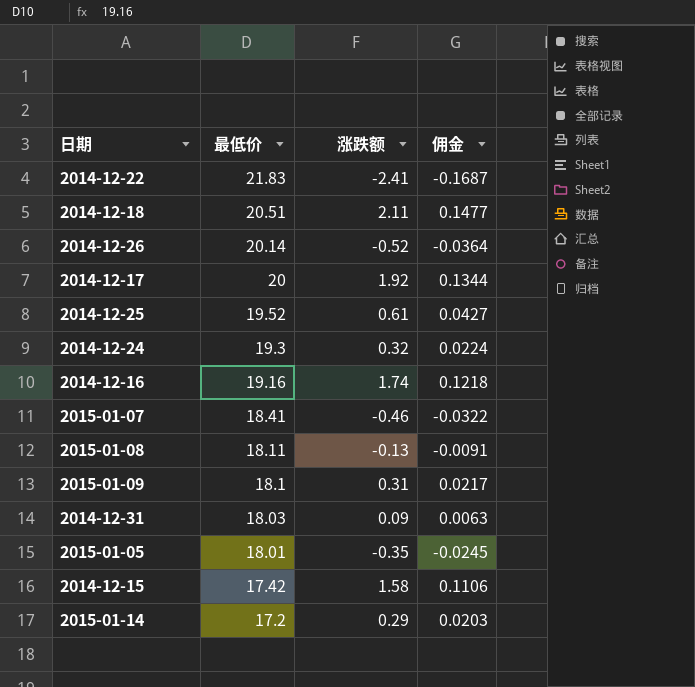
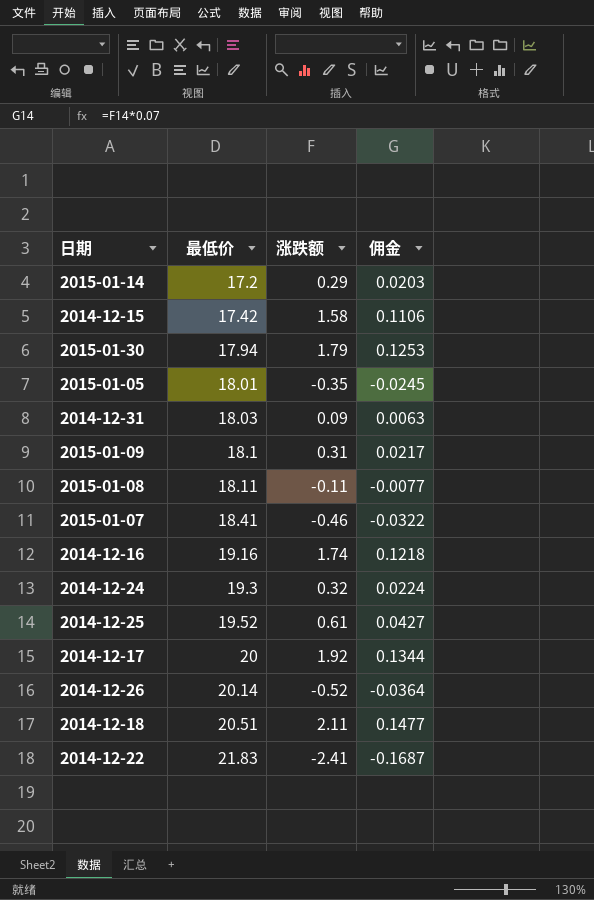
row order: 最低价 descending -> 最低价 ascending
row 2015-01-30: none -> 17.94 | 1.79 | 0.1253
2015-01-08 | 涨跌额: -0.13 -> -0.11
2015-01-08 | 佣金: -0.0091 -> -0.0077

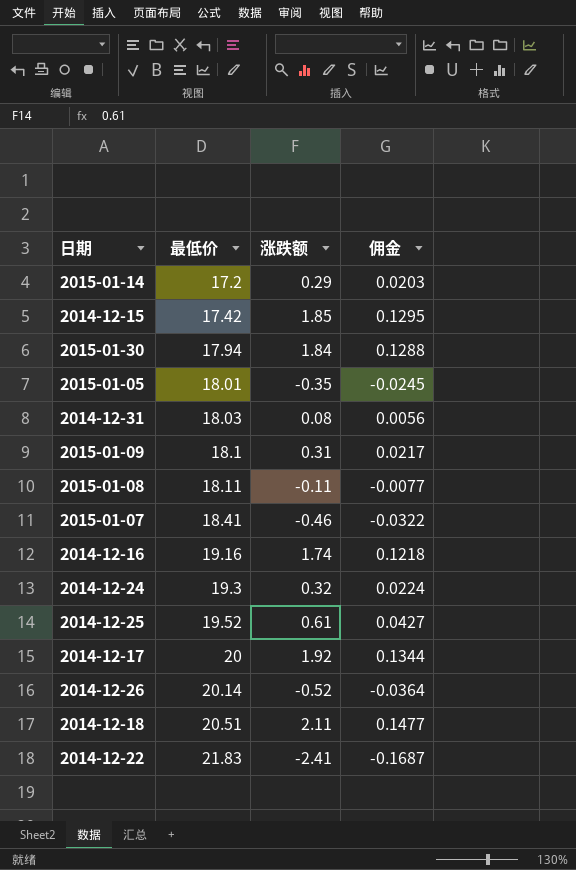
2014-12-15 | 涨跌额: 1.58 -> 1.85
2014-12-15 | 佣金: 0.1106 -> 0.1295
2015-01-30 | 涨跌额: 1.79 -> 1.84
2015-01-30 | 佣金: 0.1253 -> 0.1288
2014-12-31 | 涨跌额: 0.09 -> 0.08
2014-12-31 | 佣金: 0.0063 -> 0.0056

